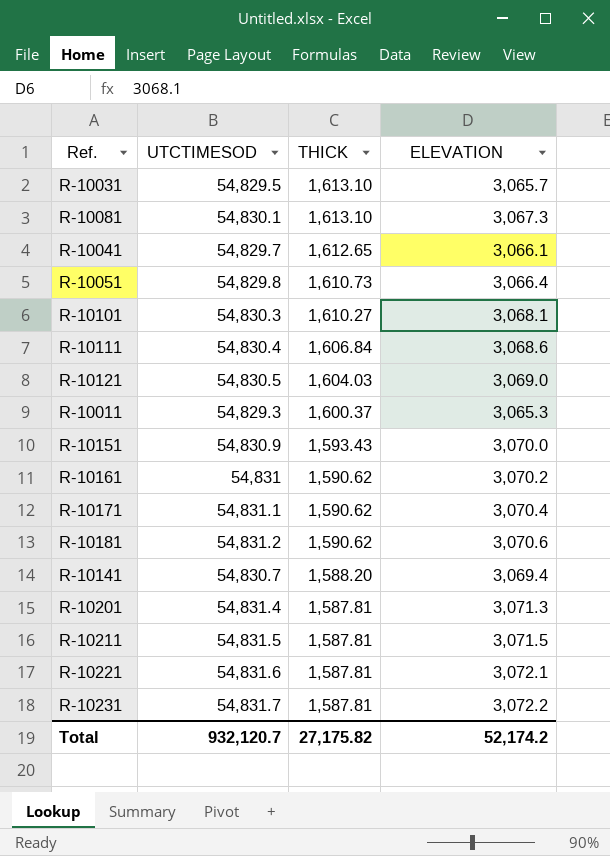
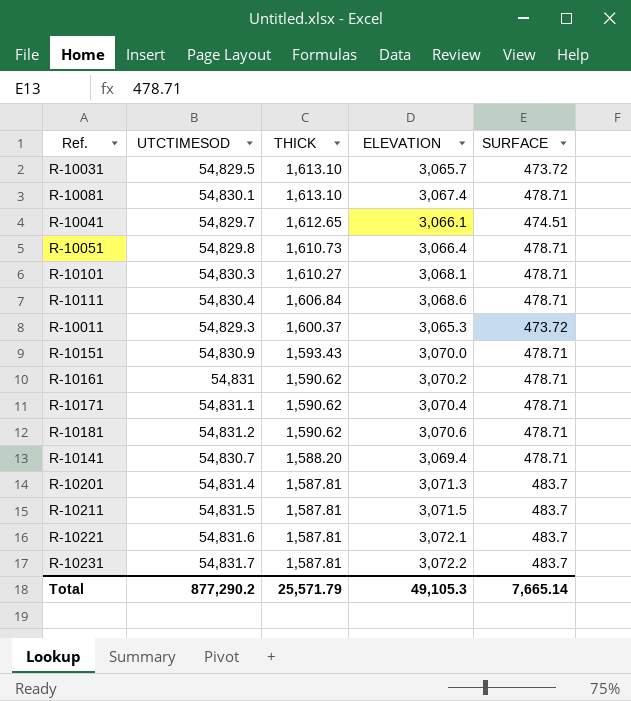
column SURFACE | position: none -> 5
row R-10121: 54,830.5 | 1,604.03 | 3,069.0 -> none
R-10081 | ELEVATION: 3,067.3 -> 3,067.4
Total | UTCTIMESOD: 932,120.7 -> 877,290.2
Total | THICK: 27,175.82 -> 25,571.79
Total | ELEVATION: 52,174.2 -> 49,105.3

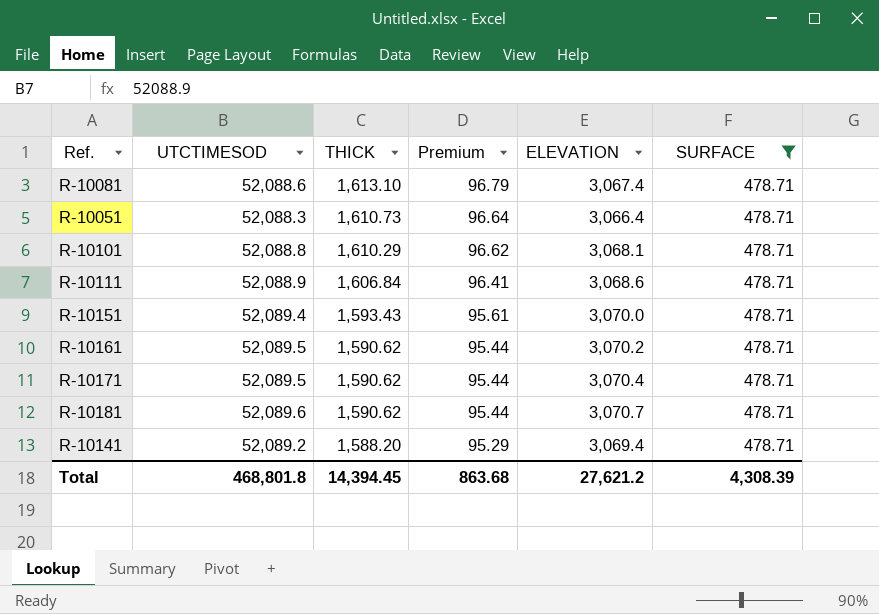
filter: none -> SURFACE = 478.71
column Premium | formula: none -> [THICK] * 0.06
R-10081 | UTCTIMESOD: 54,830.1 -> 52,088.6
R-10051 | UTCTIMESOD: 54,829.8 -> 52,088.3
R-10101 | UTCTIMESOD: 54,830.3 -> 52,088.8
R-10101 | THICK: 1,610.27 -> 1,610.29
R-10111 | UTCTIMESOD: 54,830.4 -> 52,088.9
R-10151 | UTCTIMESOD: 54,830.9 -> 52,089.4
R-10161 | UTCTIMESOD: 54,831 -> 52,089.5
R-10171 | UTCTIMESOD: 54,831.1 -> 52,089.5
R-10181 | UTCTIMESOD: 54,831.2 -> 52,089.6
R-10181 | ELEVATION: 3,070.6 -> 3,070.7
R-10141 | UTCTIMESOD: 54,830.7 -> 52,089.2
Total | UTCTIMESOD: 877,290.2 -> 468,801.8
Total | THICK: 25,571.79 -> 14,394.45
Total | ELEVATION: 49,105.3 -> 27,621.2
Total | SURFACE: 7,665.14 -> 4,308.39

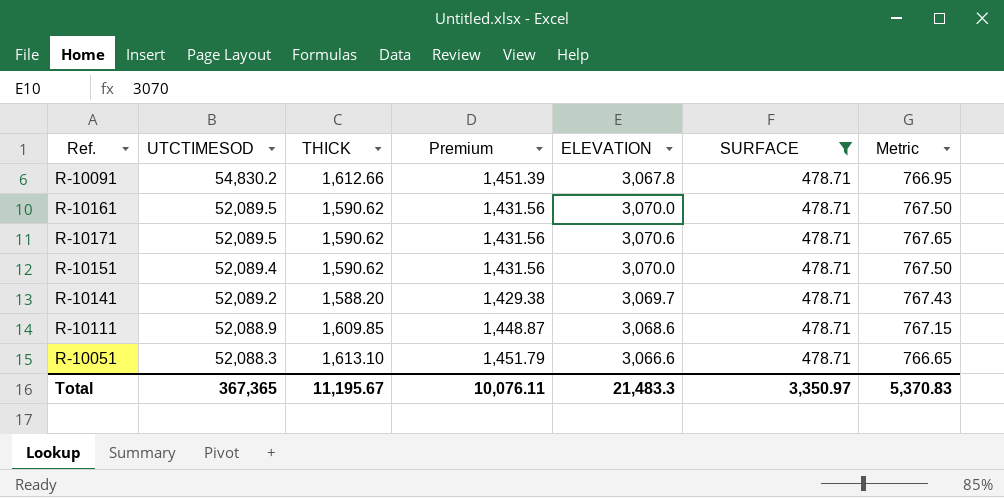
row order: THICK descending -> UTCTIMESOD descending
column Premium | formula: [THICK] * 0.06 -> [THICK] * 0.9
column Metric | formula: none -> [ELEVATION] * 0.25
row R-10081: 52,088.6 | 1,613.10 | 96.79 | 3,067.4 | 478.71 -> none
row R-10101: 52,088.8 | 1,610.29 | 96.62 | 3,068.1 | 478.71 -> none
row R-10181: 52,089.6 | 1,590.62 | 95.44 | 3,070.7 | 478.71 -> none
row R-10091: none -> 54,830.2 | 1,612.66 | 1,451.39 | 3,067.8 | 478.71 | 766.95
R-10161 | ELEVATION: 3,070.2 -> 3,070.0
R-10171 | ELEVATION: 3,070.4 -> 3,070.6
R-10151 | THICK: 1,593.43 -> 1,590.62
R-10141 | ELEVATION: 3,069.4 -> 3,069.7
R-10111 | THICK: 1,606.84 -> 1,609.85
R-10051 | THICK: 1,610.73 -> 1,613.10
R-10051 | ELEVATION: 3,066.4 -> 3,066.6
Total | UTCTIMESOD: 468,801.8 -> 367,365
Total | THICK: 14,394.45 -> 11,195.67
Total | Premium: 863.68 -> 10,076.11
Total | ELEVATION: 27,621.2 -> 21,483.3
Total | SURFACE: 4,308.39 -> 3,350.97

